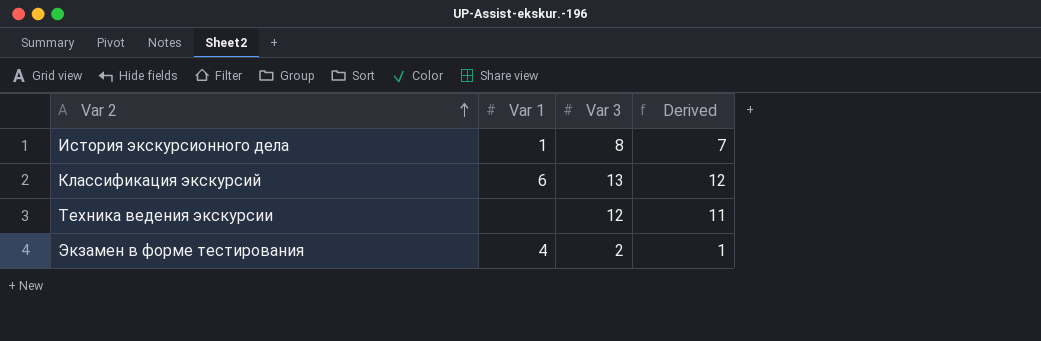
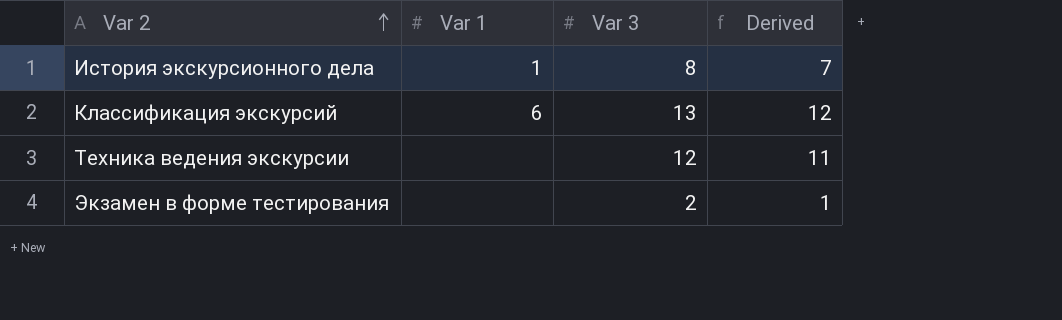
Экзамен в форме тестирования | Var 1: 4 -> none

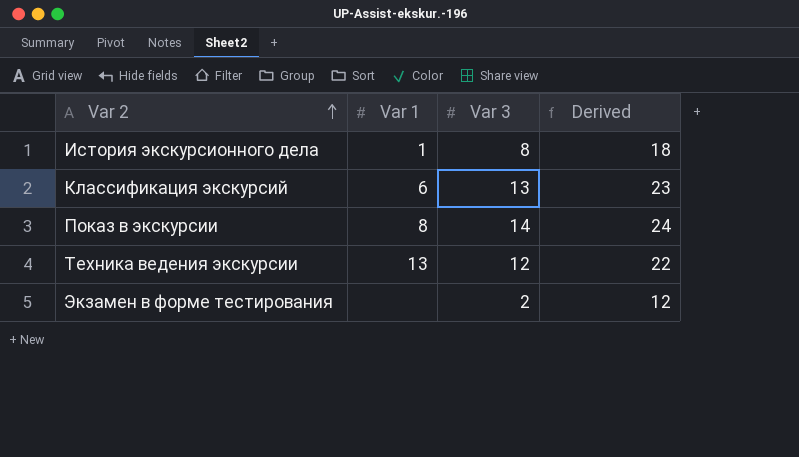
column Derived | formula: [Var 3] - 1 -> [Var 3] + 10
row Показ в экскурсии: none -> 8 | 14 | 24
Техника ведения экскурсии | Var 1: none -> 13

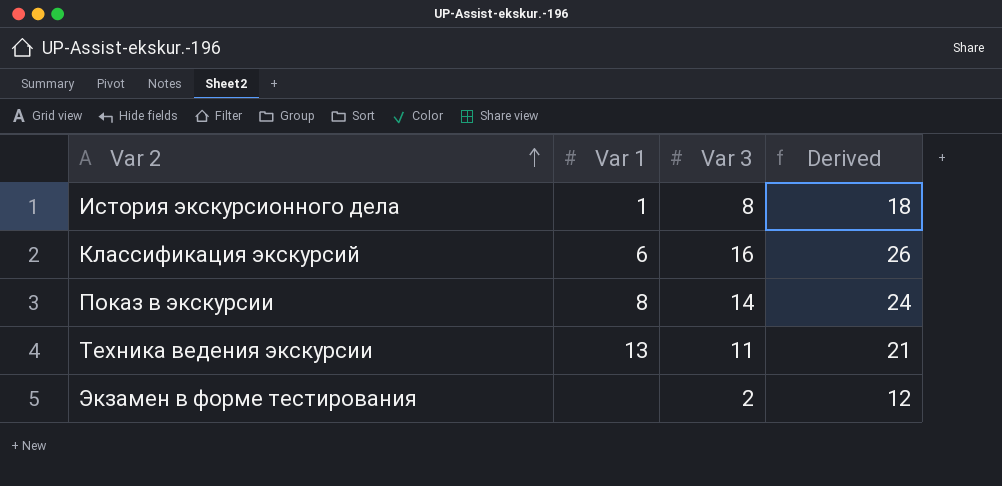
Классификация экскурсий | Var 3: 13 -> 16
Классификация экскурсий | Derived: 23 -> 26
Техника ведения экскурсии | Var 3: 12 -> 11
Техника ведения экскурсии | Derived: 22 -> 21

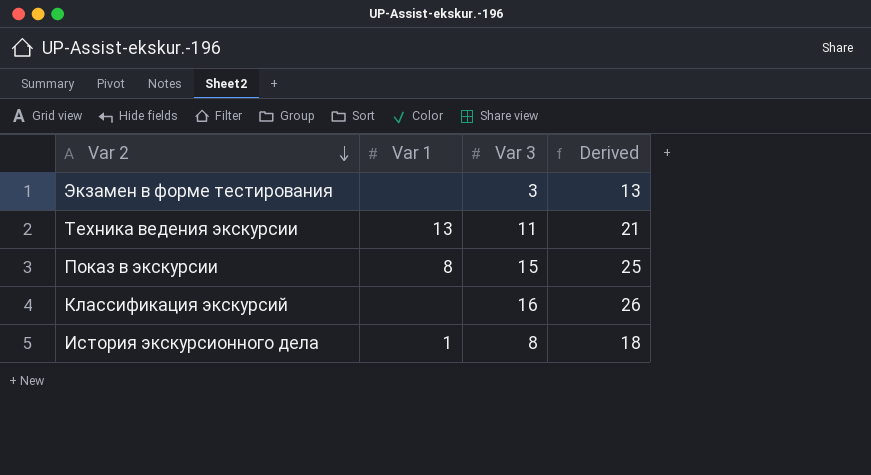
row order: Var 2 ascending -> Var 2 descending
Экзамен в форме тестирования | Var 3: 2 -> 3
Экзамен в форме тестирования | Derived: 12 -> 13
Показ в экскурсии | Var 3: 14 -> 15
Показ в экскурсии | Derived: 24 -> 25
Классификация экскурсий | Var 1: 6 -> none

